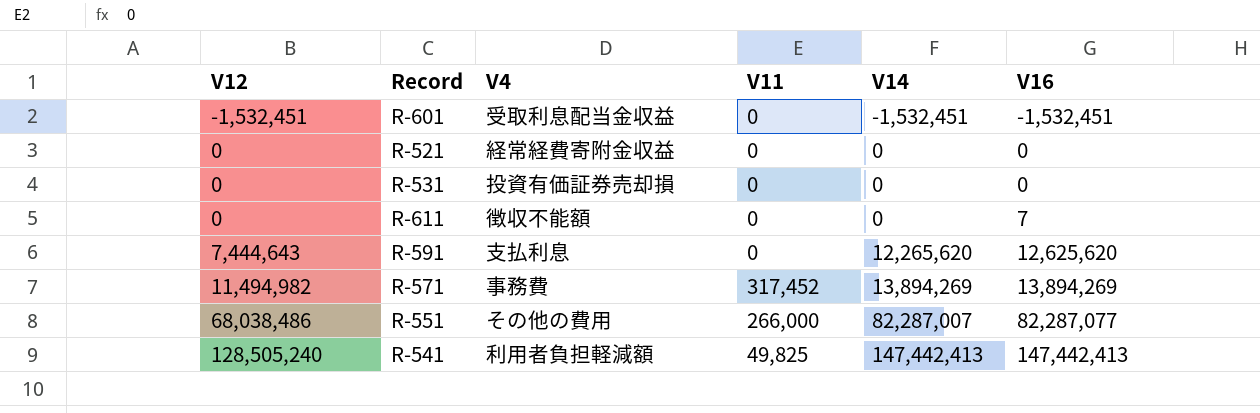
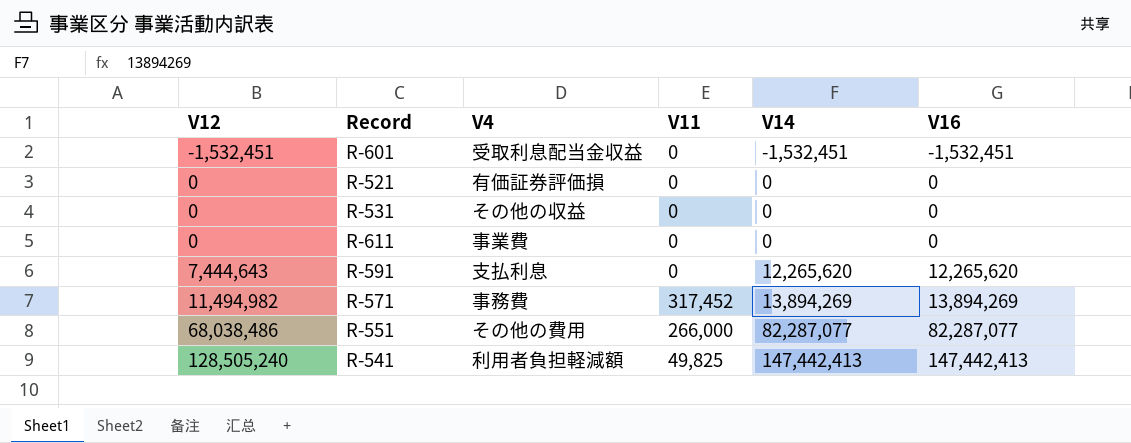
R-521 | V4: 経常経費寄附金収益 -> 有価証券評価損
R-531 | V4: 投資有価証券売却損 -> その他の収益
R-611 | V4: 徴収不能額 -> 事業費
R-611 | V16: 7 -> 0
R-591 | V16: 12,625,620 -> 12,265,620
R-551 | V14: 82,287,007 -> 82,287,077

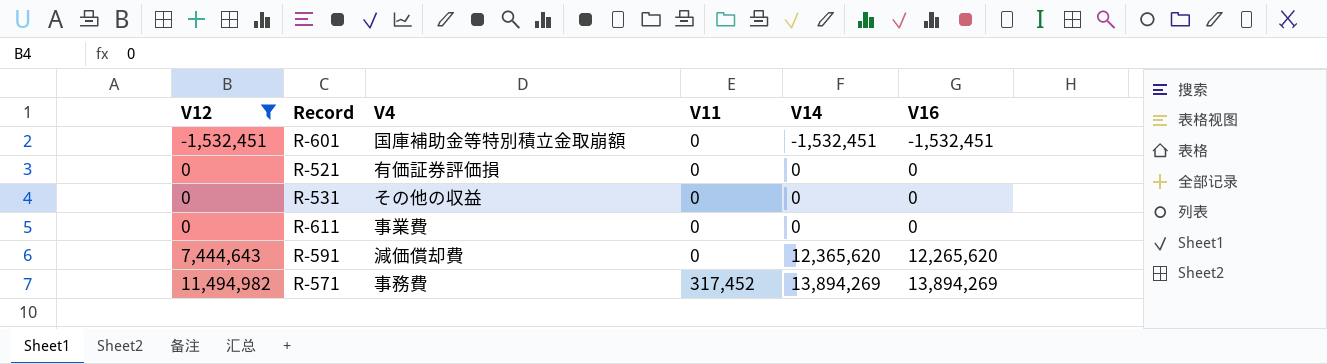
filter: none -> V12 <= 11,494,982
R-601 | V4: 受取利息配当金収益 -> 国庫補助金等特別積立金取崩額
R-591 | V4: 支払利息 -> 減価償却費
R-591 | V14: 12,265,620 -> 12,365,620

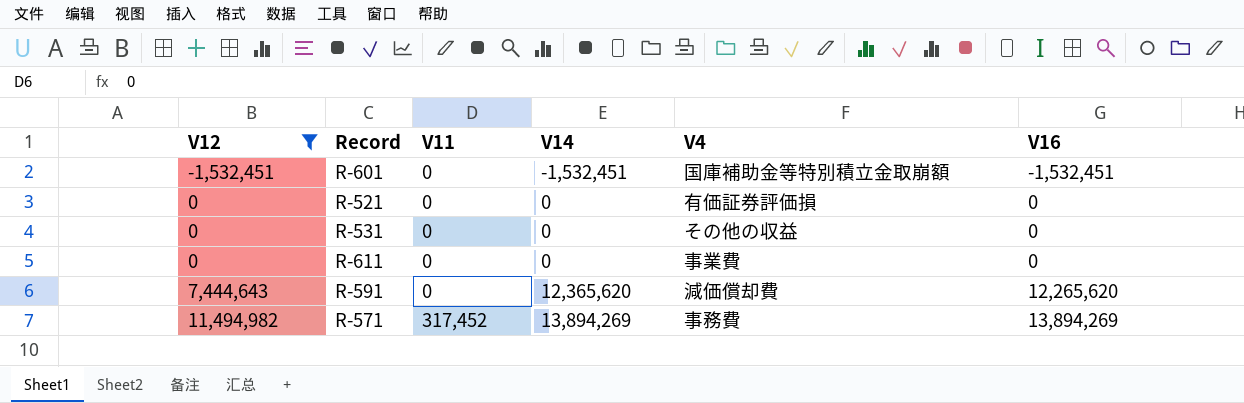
column V4 | position: 3 -> 5

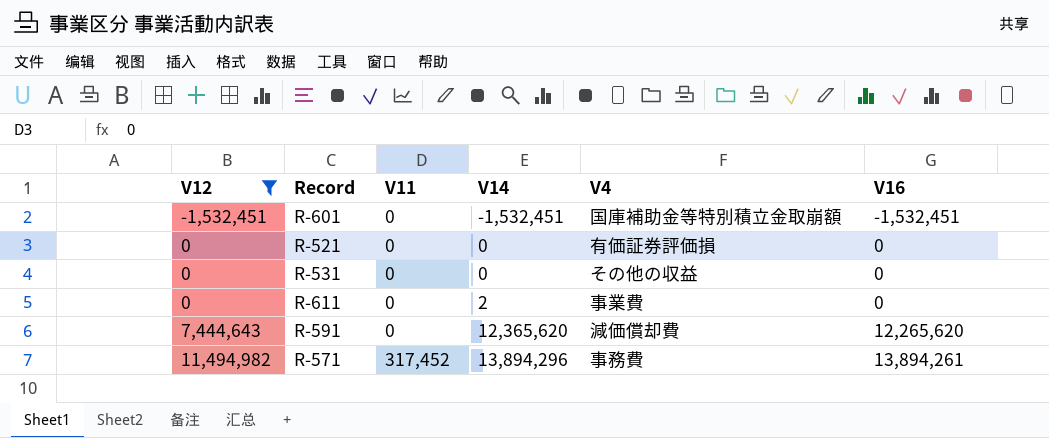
R-611 | V14: 0 -> 2
R-571 | V14: 13,894,269 -> 13,894,296
R-571 | V16: 13,894,269 -> 13,894,261

